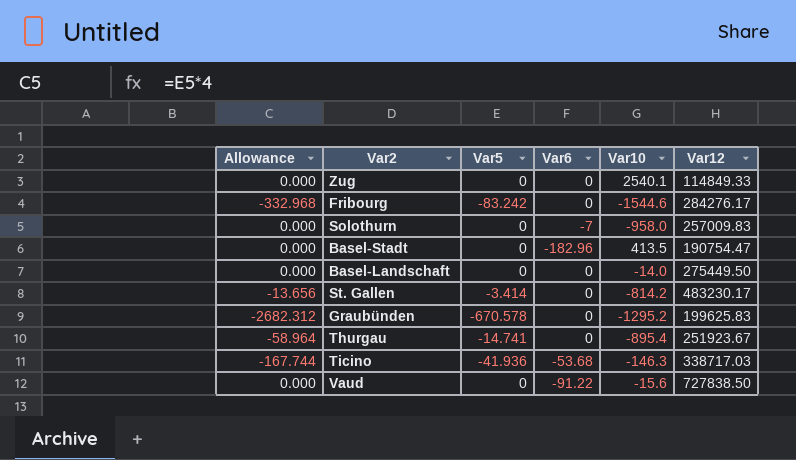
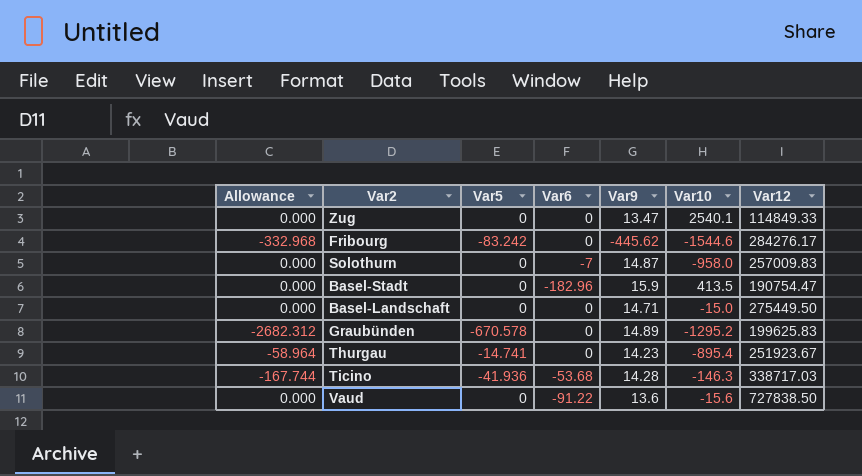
column Var9 | position: none -> 5
row St. Gallen: -13.656 | -3.414 | 0 | -814.2 | 483230.17 -> none
Basel-Landschaft | Var10: -14.0 -> -15.0

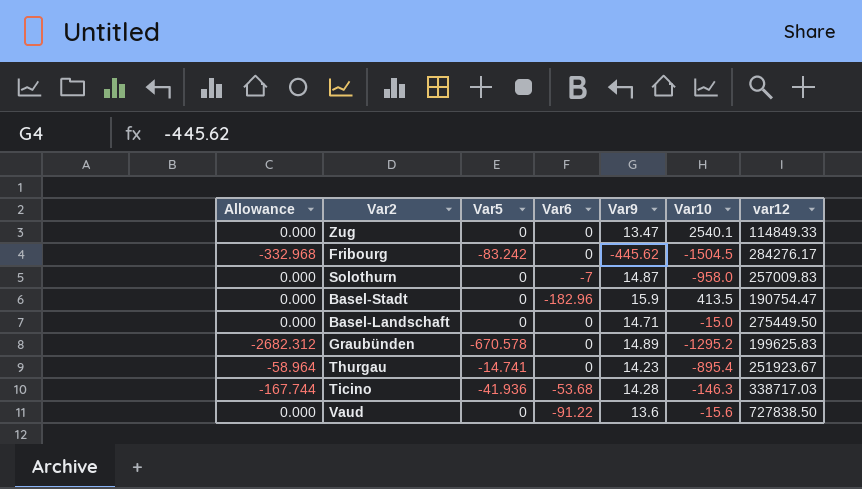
column name: Var12 -> var12
Fribourg | Var10: -1544.6 -> -1504.5

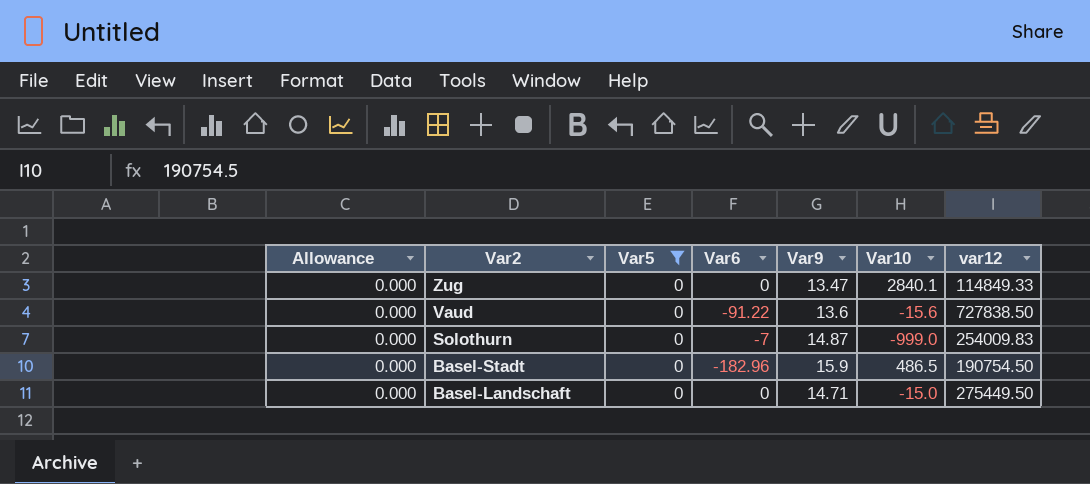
filter: none -> Var5 = 0
row order: none -> Var2 descending
Zug | Var10: 2540.1 -> 2840.1
Solothurn | Var10: -958.0 -> -999.0
Solothurn | var12: 257009.83 -> 254009.83
Basel-Stadt | Var10: 413.5 -> 486.5
Basel-Stadt | var12: 190754.47 -> 190754.50

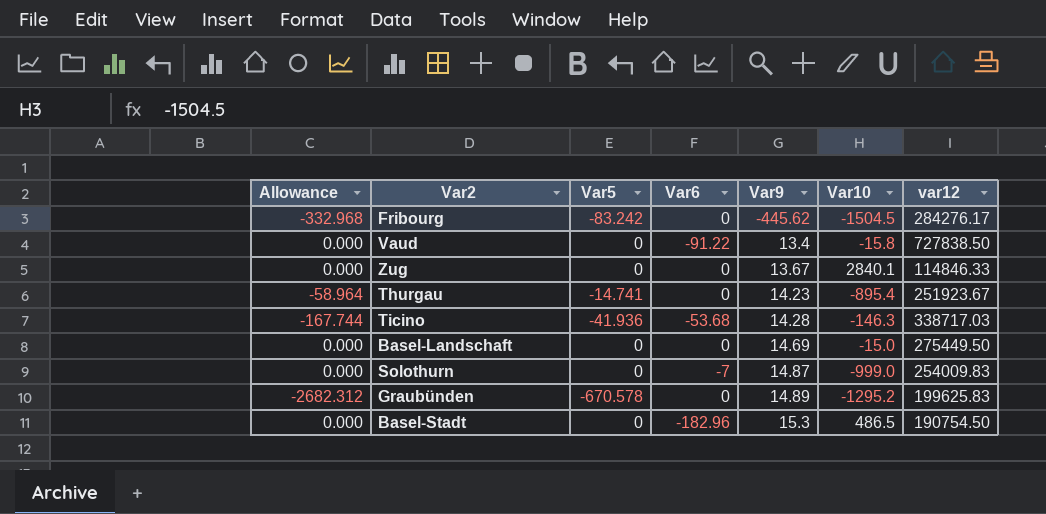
filter: Var5 = 0 -> none
row order: Var2 descending -> Var9 ascending
Vaud | Var9: 13.6 -> 13.4
Vaud | Var10: -15.6 -> -15.8
Zug | Var9: 13.47 -> 13.67
Zug | var12: 114849.33 -> 114846.33
Basel-Landschaft | Var9: 14.71 -> 14.69
Basel-Stadt | Var9: 15.9 -> 15.3

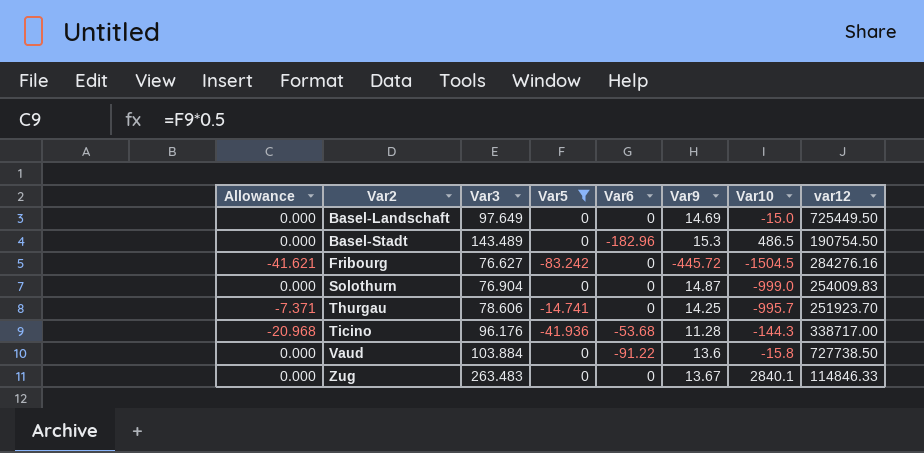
filter: none -> Var5 != -670.578
row order: Var9 ascending -> Var2 ascending
column Allowance | formula: [Var5] * 4 -> [Var5] * 0.5
column Var3 | position: none -> 3
Basel-Landschaft | var12: 275449.50 -> 725449.50
Fribourg | Var9: -445.62 -> -445.72
Fribourg | var12: 284276.17 -> 284276.16
Solothurn | Var6: -7 -> 0
Thurgau | Var9: 14.23 -> 14.25
Thurgau | Var10: -895.4 -> -995.7
Thurgau | var12: 251923.67 -> 251923.70
Ticino | Var9: 14.28 -> 11.28
Ticino | Var10: -146.3 -> -144.3
Ticino | var12: 338717.03 -> 338717.00
Vaud | Var9: 13.4 -> 13.6
Vaud | var12: 727838.50 -> 727738.50

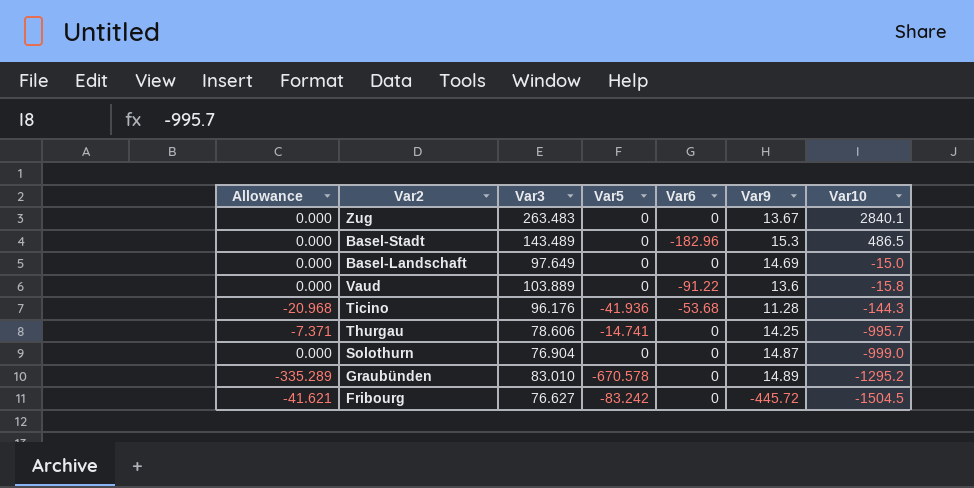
filter: Var5 != -670.578 -> none
row order: Var2 ascending -> Var10 descending
column var12 | position: 8 -> none
Vaud | Var3: 103.884 -> 103.889

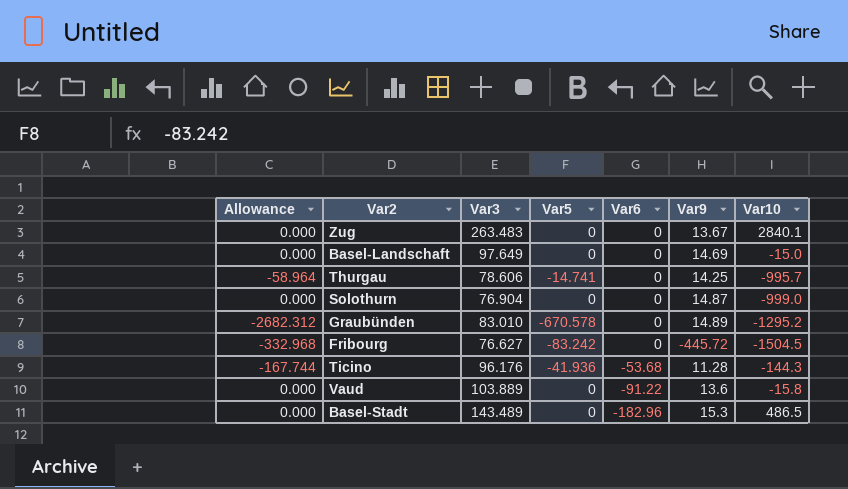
row order: Var10 descending -> Var6 descending
column Allowance | formula: [Var5] * 0.5 -> [Var5] * 4

